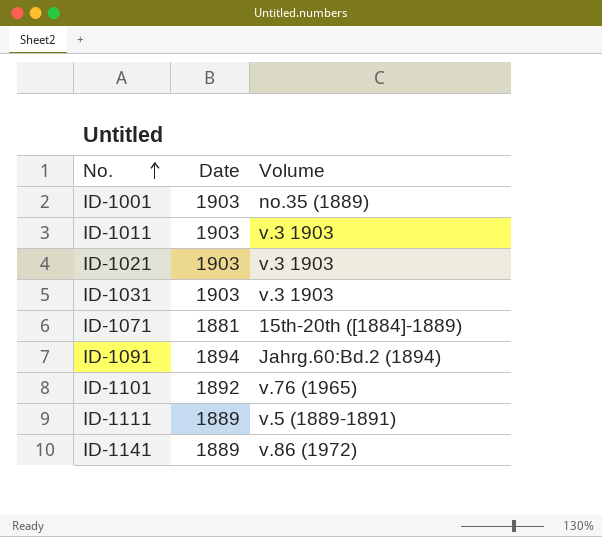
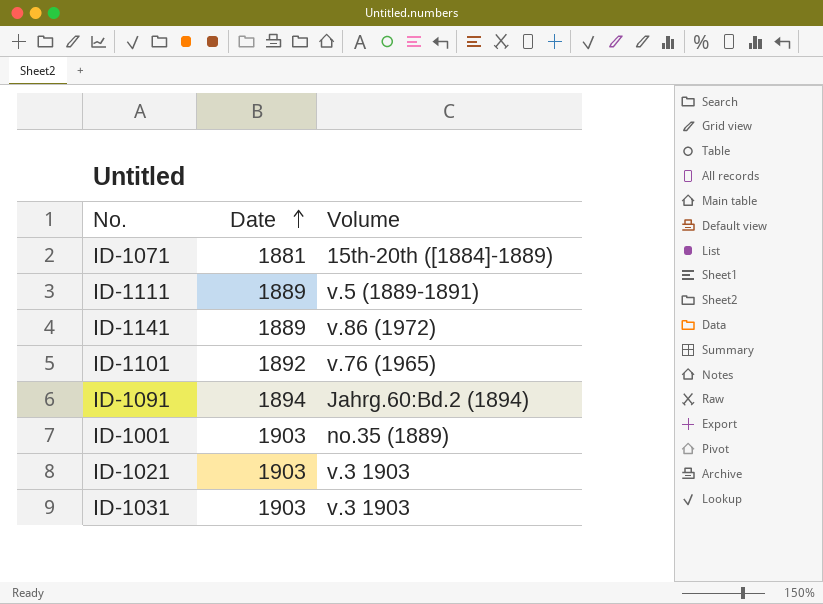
row order: No. ascending -> Date ascending
row ID-1011: 1903 | v.3 1903 -> none

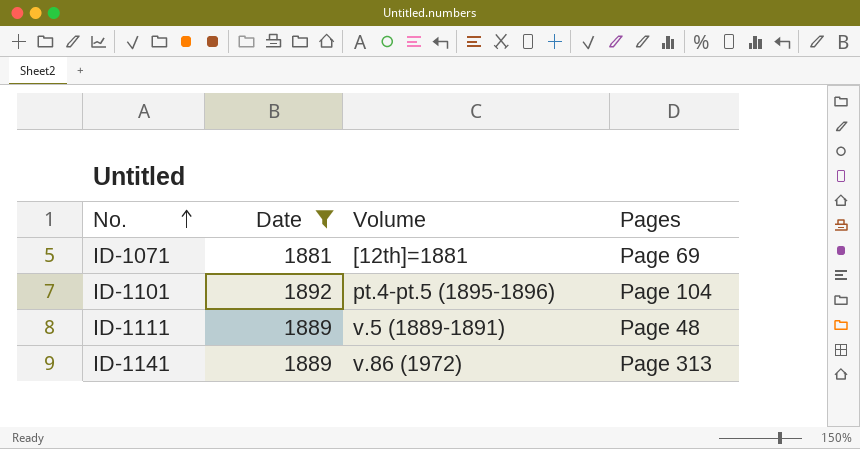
filter: none -> Date <= 1892
row order: Date ascending -> No. ascending
column Pages | position: none -> 4
ID-1071 | Volume: 15th-20th ([1884]-1889) -> [12th]=1881
ID-1101 | Volume: v.76 (1965) -> pt.4-pt.5 (1895-1896)

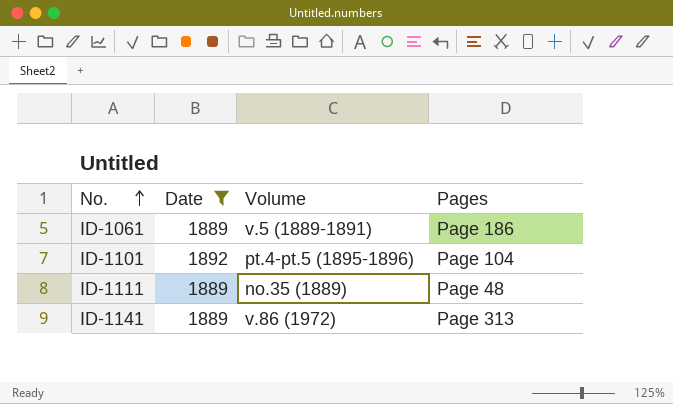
row ID-1071: 1881 | [12th]=1881 | Page 69 -> none
row ID-1061: none -> 1889 | v.5 (1889-1891) | Page 186
ID-1111 | Volume: v.5 (1889-1891) -> no.35 (1889)

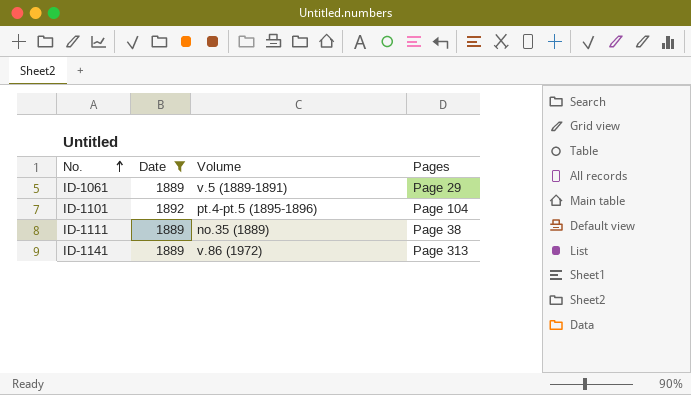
ID-1061 | Pages: Page 186 -> Page 29
ID-1111 | Pages: Page 48 -> Page 38

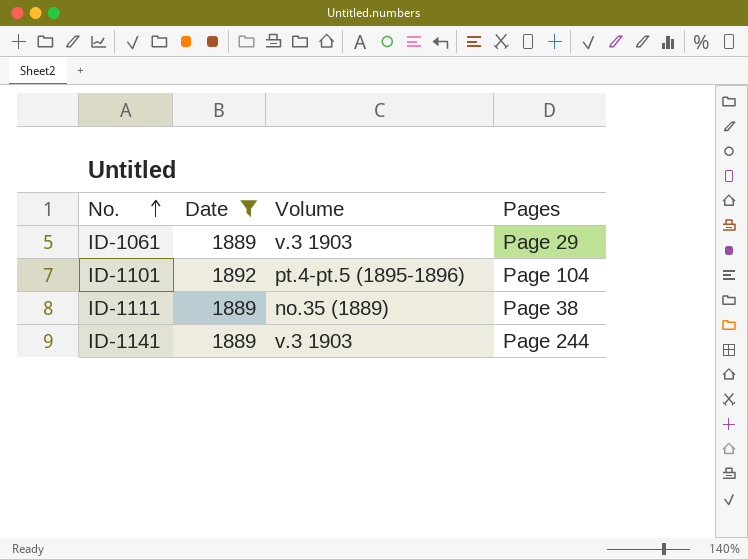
ID-1061 | Volume: v.5 (1889-1891) -> v.3 1903
ID-1141 | Volume: v.86 (1972) -> v.3 1903
ID-1141 | Pages: Page 313 -> Page 244

